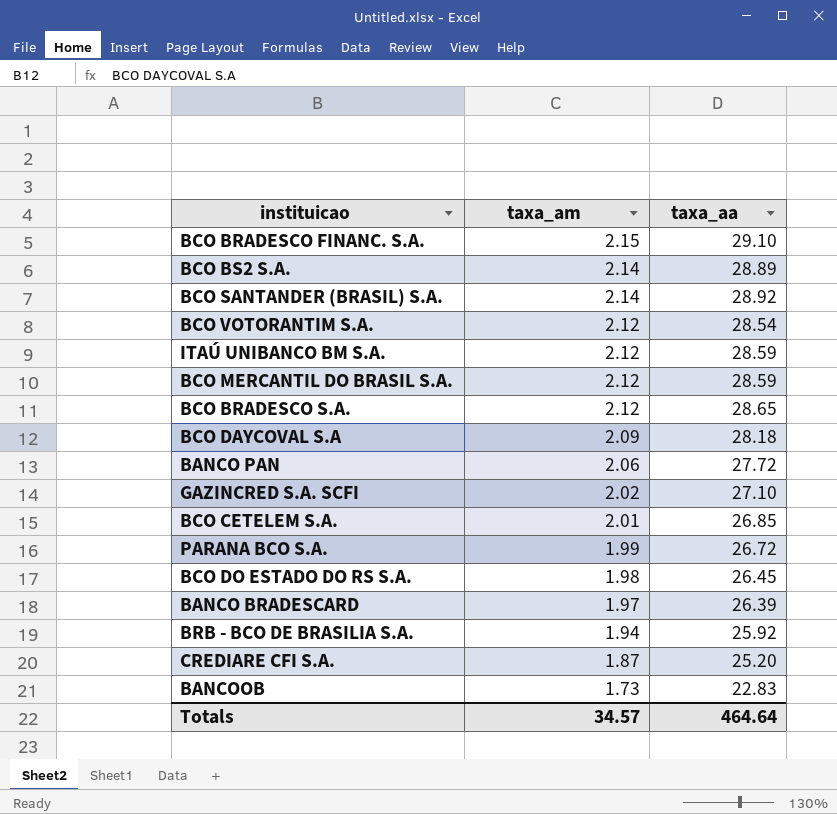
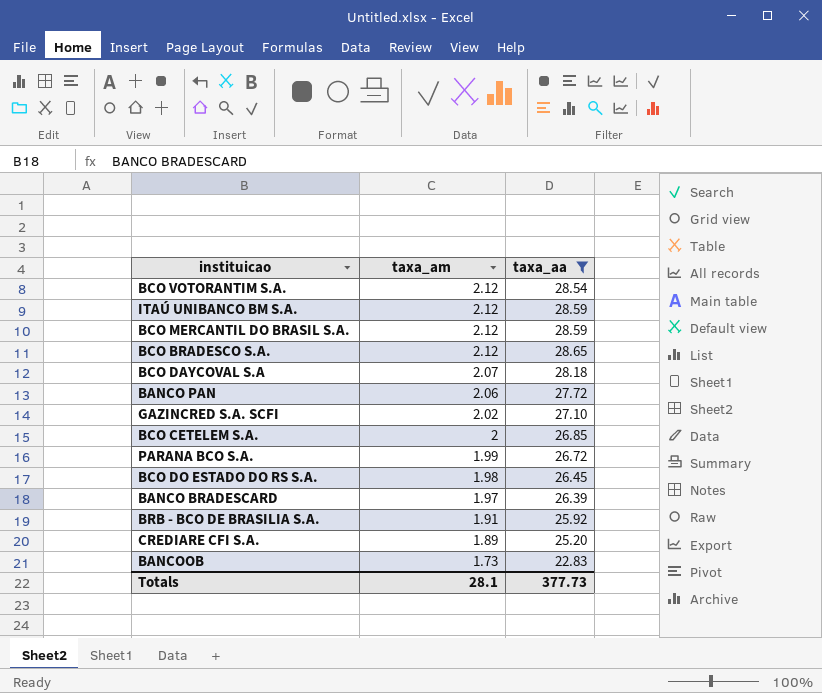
filter: none -> taxa_aa <= 28.65
BCO DAYCOVAL S.A | taxa_am: 2.09 -> 2.07
BCO CETELEM S.A. | taxa_am: 2.01 -> 2
BRB - BCO DE BRASILIA S.A. | taxa_am: 1.94 -> 1.91
CREDIARE CFI S.A. | taxa_am: 1.87 -> 1.89
Totals | taxa_am: 34.57 -> 28.1
Totals | taxa_aa: 464.64 -> 377.73

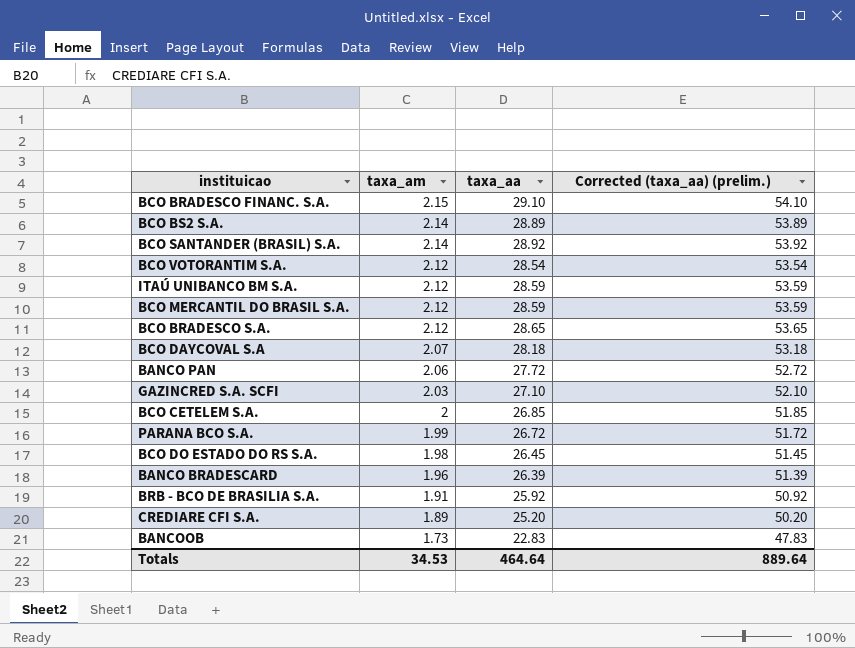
filter: taxa_aa <= 28.65 -> none
column Corrected (taxa_aa) (prelim.) | formula: none -> [taxa_aa] + 25
GAZINCRED S.A. SCFI | taxa_am: 2.02 -> 2.03
BANCO BRADESCARD | taxa_am: 1.97 -> 1.96
Totals | taxa_am: 28.1 -> 34.53
Totals | taxa_aa: 377.73 -> 464.64

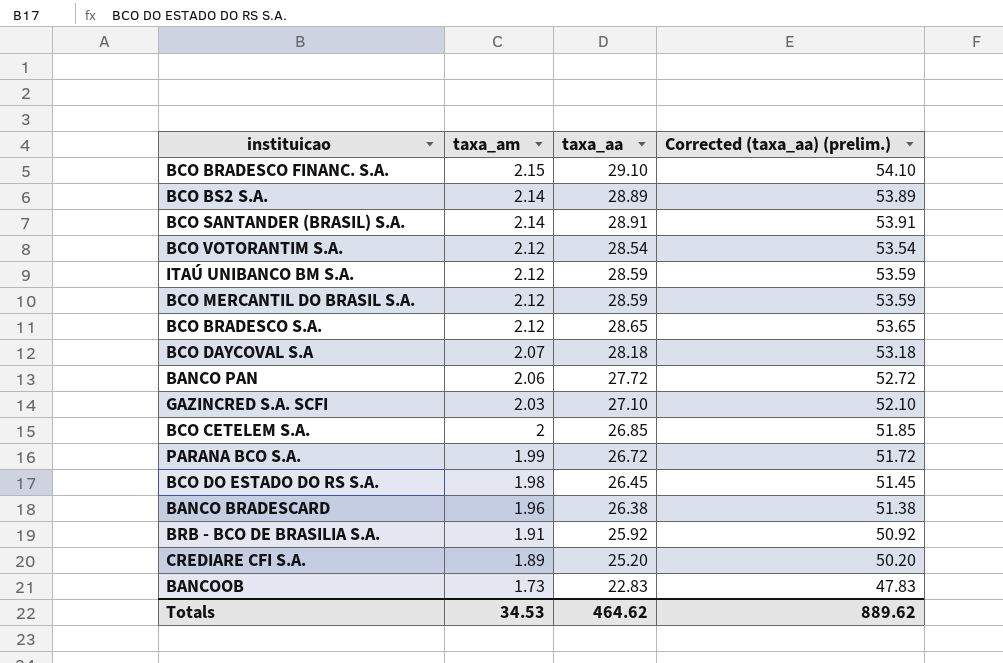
BCO SANTANDER (BRASIL) S.A. | taxa_aa: 28.92 -> 28.91
BCO SANTANDER (BRASIL) S.A. | Corrected (taxa_aa) (prelim.): 53.92 -> 53.91
BANCO BRADESCARD | taxa_aa: 26.39 -> 26.38
BANCO BRADESCARD | Corrected (taxa_aa) (prelim.): 51.39 -> 51.38
Totals | taxa_aa: 464.64 -> 464.62
Totals | Corrected (taxa_aa) (prelim.): 889.64 -> 889.62

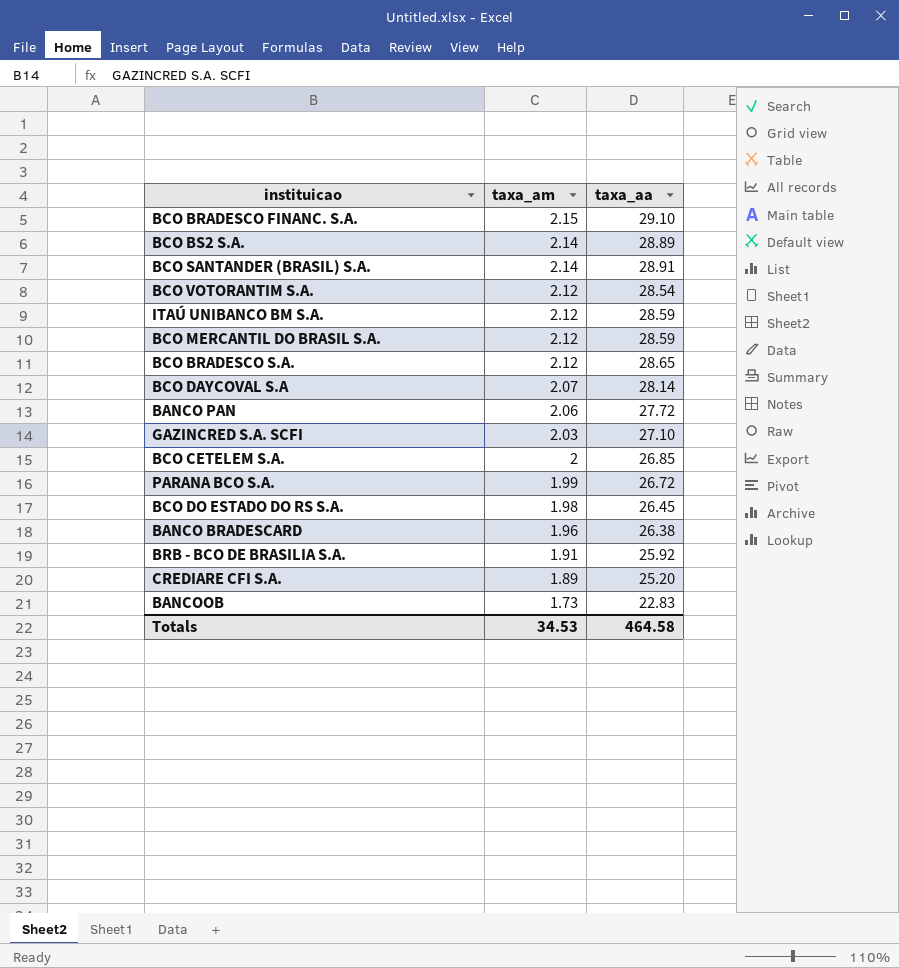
column Corrected (taxa_aa) (prelim.) | formula: [taxa_aa] + 25 -> none
BCO DAYCOVAL S.A | taxa_aa: 28.18 -> 28.14
Totals | taxa_aa: 464.62 -> 464.58

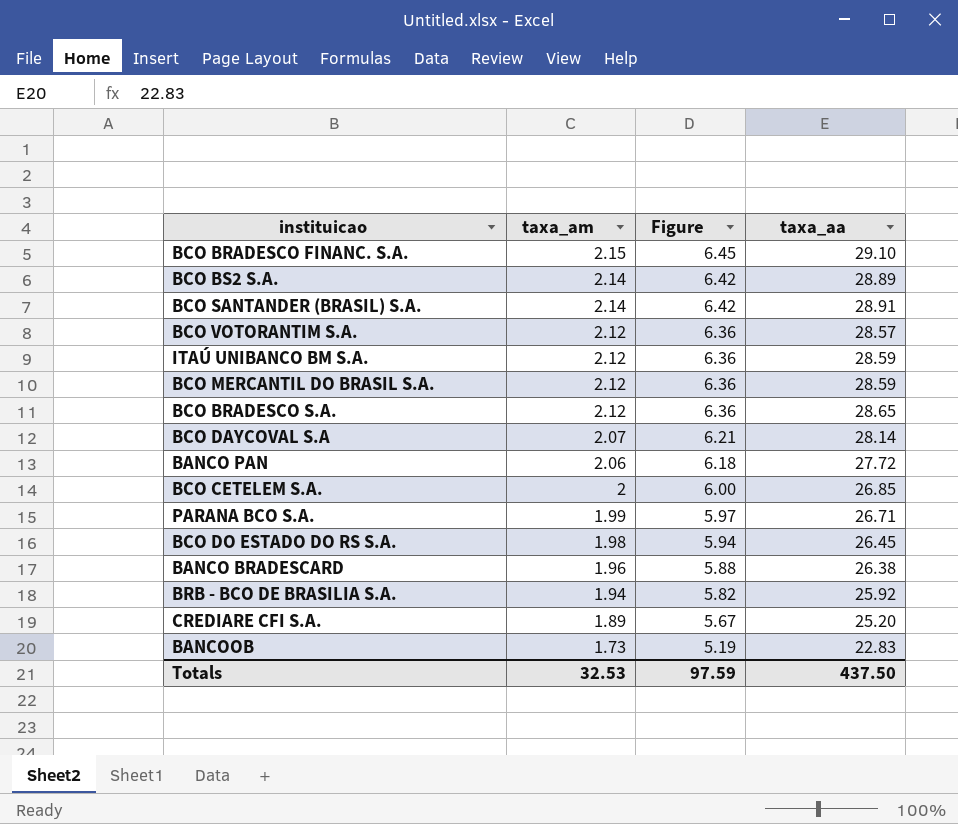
column Figure | formula: none -> [taxa_am] * 3
row GAZINCRED S.A. SCFI: 2.03 | 27.10 -> none
BCO VOTORANTIM S.A. | taxa_aa: 28.54 -> 28.57
PARANA BCO S.A. | taxa_aa: 26.72 -> 26.71
BRB - BCO DE BRASILIA S.A. | taxa_am: 1.91 -> 1.94
Totals | taxa_am: 34.53 -> 32.53
Totals | taxa_aa: 464.58 -> 437.50

